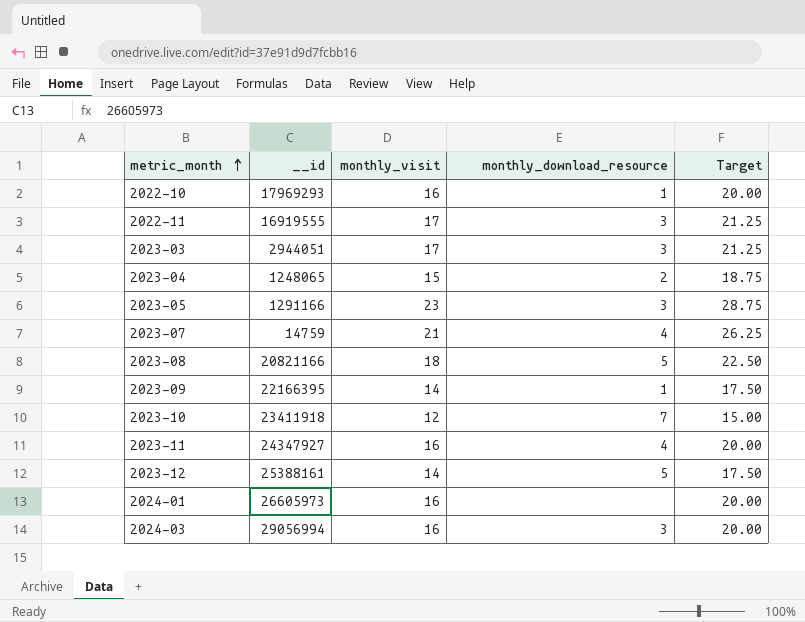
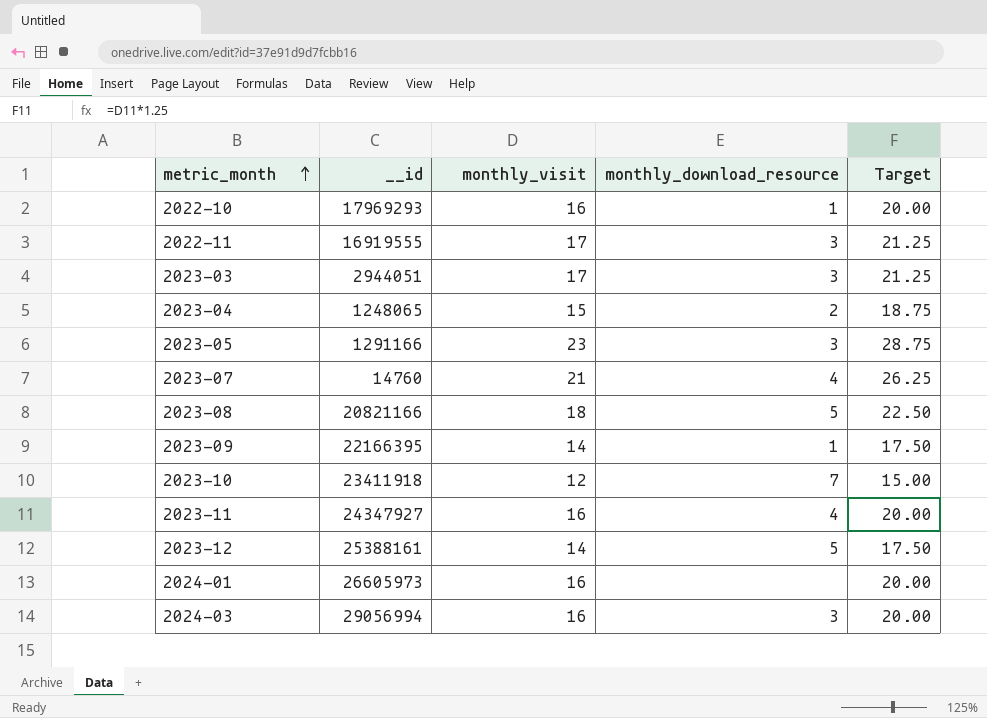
2023-07 | __id: 14759 -> 14760

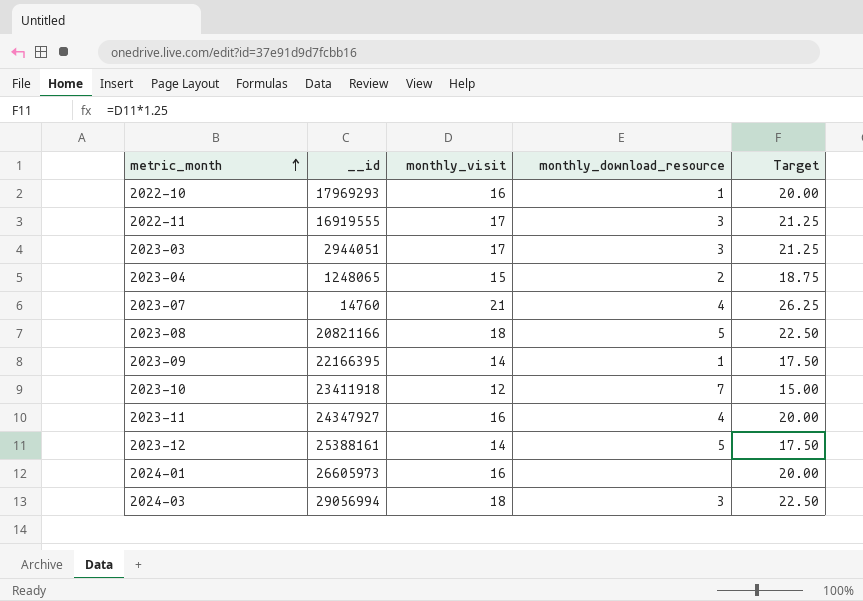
row 2023-05: 1291166 | 23 | 3 | 28.75 -> none
2024-03 | monthly_visit: 16 -> 18
2024-03 | Target: 20.00 -> 22.50

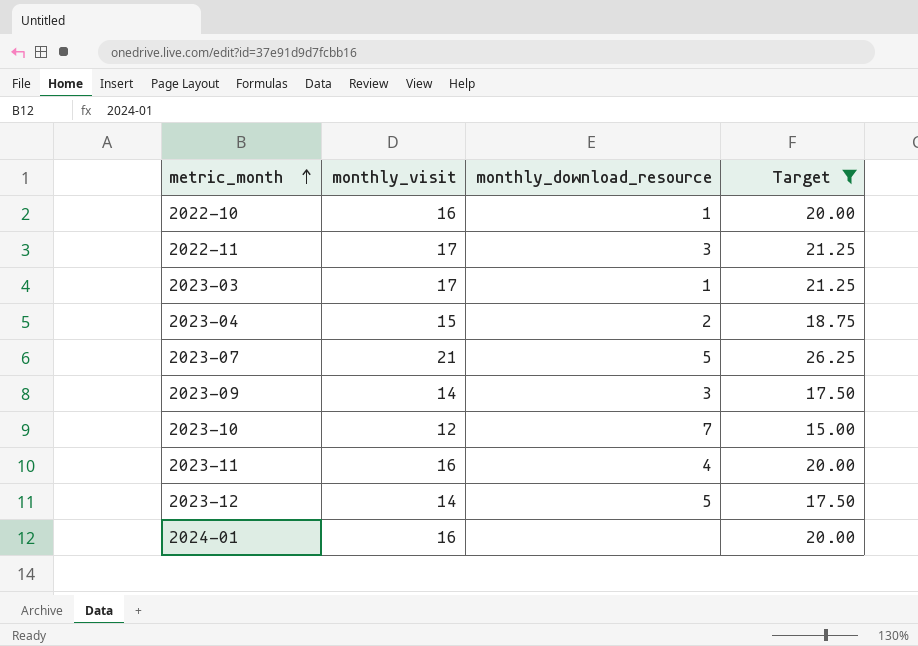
filter: none -> Target != 22.50
column __id | position: 2 -> none
2023-03 | monthly_download_resource: 3 -> 1
2023-07 | monthly_download_resource: 4 -> 5
2023-09 | monthly_download_resource: 1 -> 3

